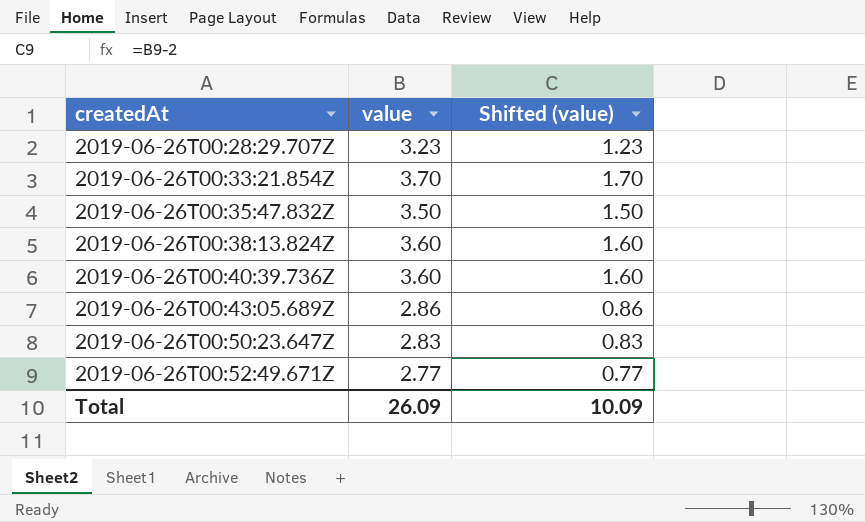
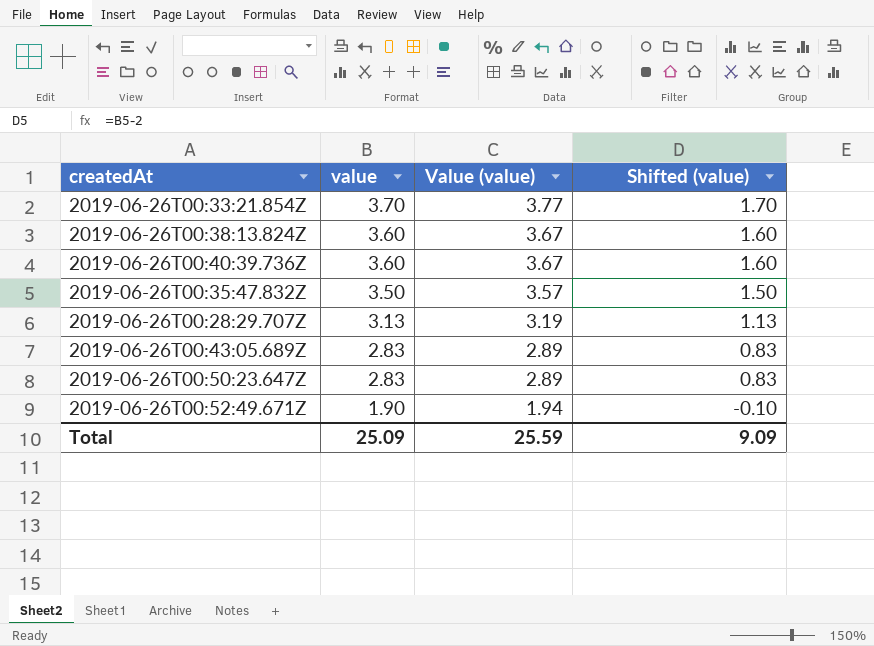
row order: createdAt ascending -> value descending
column Value (value) | formula: none -> [value] * 1.02
2019-06-26T00:28:29.707Z | value: 3.23 -> 3.13
2019-06-26T00:28:29.707Z | Shifted (value): 1.23 -> 1.13
2019-06-26T00:43:05.689Z | value: 2.86 -> 2.83
2019-06-26T00:43:05.689Z | Shifted (value): 0.86 -> 0.83
2019-06-26T00:52:49.671Z | value: 2.77 -> 1.90
2019-06-26T00:52:49.671Z | Shifted (value): 0.77 -> -0.10
Total | value: 26.09 -> 25.09
Total | Shifted (value): 10.09 -> 9.09

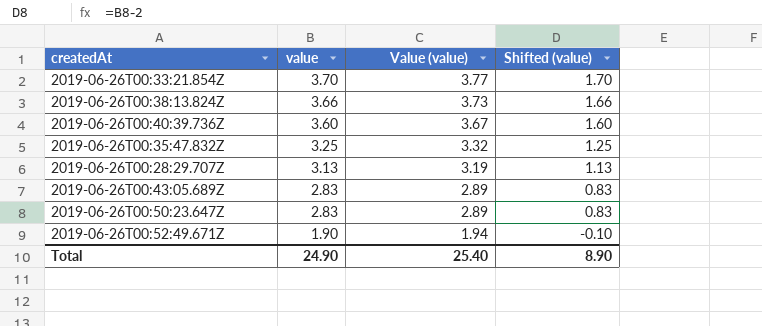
2019-06-26T00:38:13.824Z | value: 3.60 -> 3.66
2019-06-26T00:38:13.824Z | Value (value): 3.67 -> 3.73
2019-06-26T00:38:13.824Z | Shifted (value): 1.60 -> 1.66
2019-06-26T00:35:47.832Z | value: 3.50 -> 3.25
2019-06-26T00:35:47.832Z | Value (value): 3.57 -> 3.32
2019-06-26T00:35:47.832Z | Shifted (value): 1.50 -> 1.25
Total | value: 25.09 -> 24.90
Total | Value (value): 25.59 -> 25.40
Total | Shifted (value): 9.09 -> 8.90

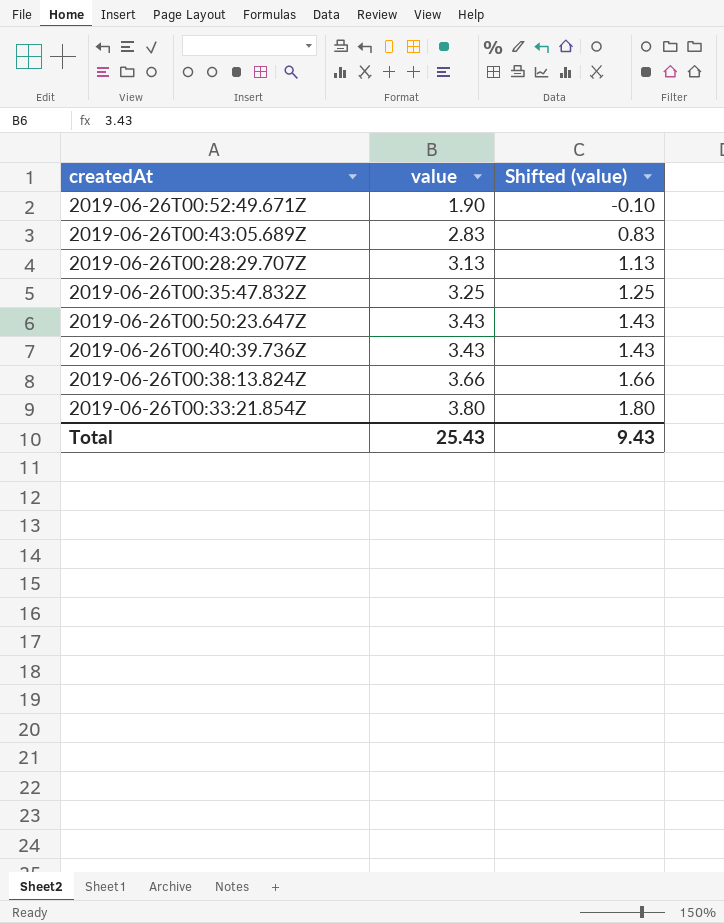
row order: value descending -> value ascending
column Value (value) | formula: [value] * 1.02 -> none
2019-06-26T00:50:23.647Z | value: 2.83 -> 3.43
2019-06-26T00:50:23.647Z | Shifted (value): 0.83 -> 1.43
2019-06-26T00:40:39.736Z | value: 3.60 -> 3.43
2019-06-26T00:40:39.736Z | Shifted (value): 1.60 -> 1.43
2019-06-26T00:33:21.854Z | value: 3.70 -> 3.80
2019-06-26T00:33:21.854Z | Shifted (value): 1.70 -> 1.80
Total | value: 24.90 -> 25.43
Total | Shifted (value): 8.90 -> 9.43

